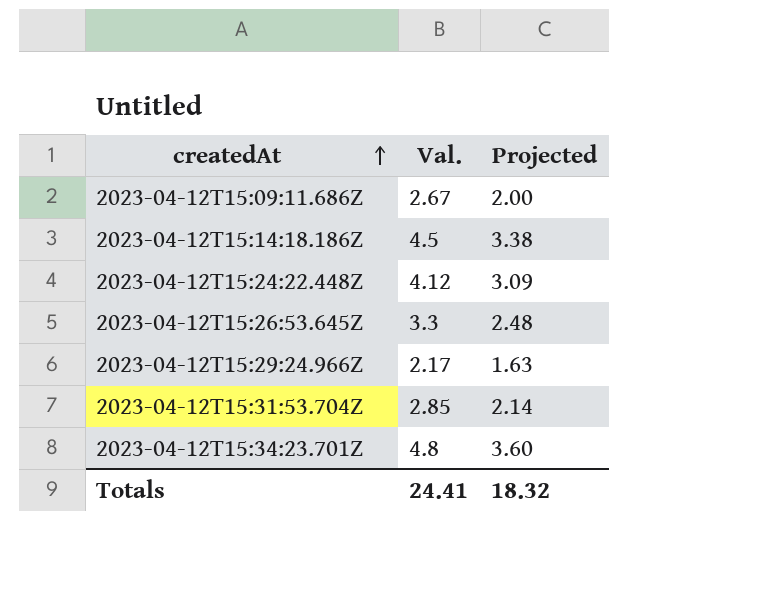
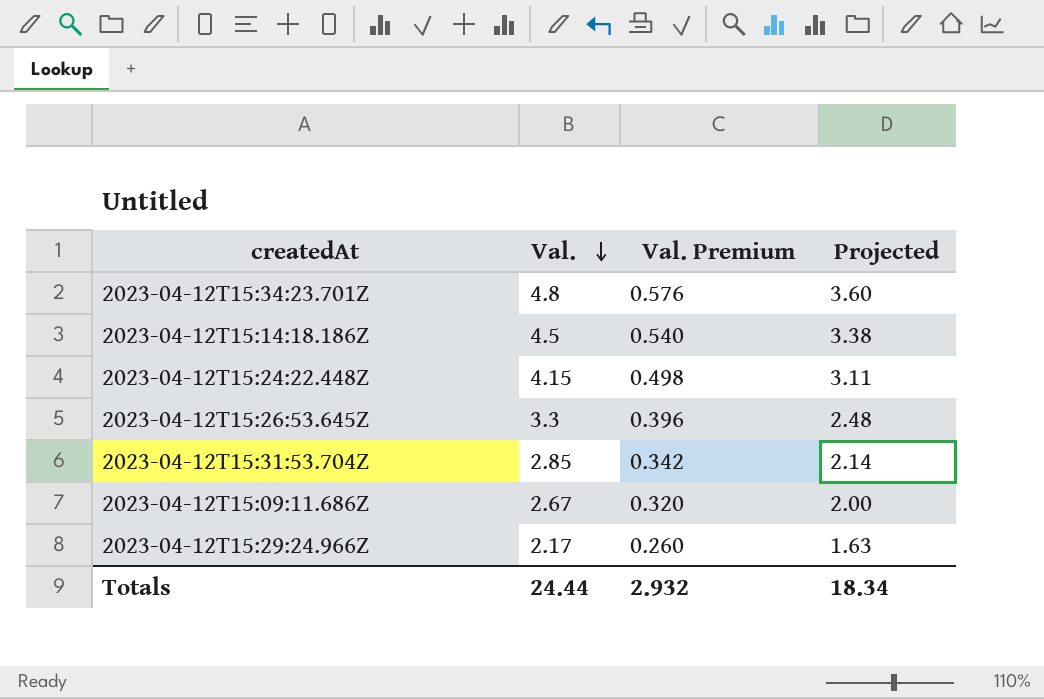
row order: createdAt ascending -> Val. descending
column Val. Premium | formula: none -> [Val.] * 0.12
2023-04-12T15:24:22.448Z | Val.: 4.12 -> 4.15
2023-04-12T15:24:22.448Z | Projected: 3.09 -> 3.11
Totals | Val.: 24.41 -> 24.44
Totals | Projected: 18.32 -> 18.34

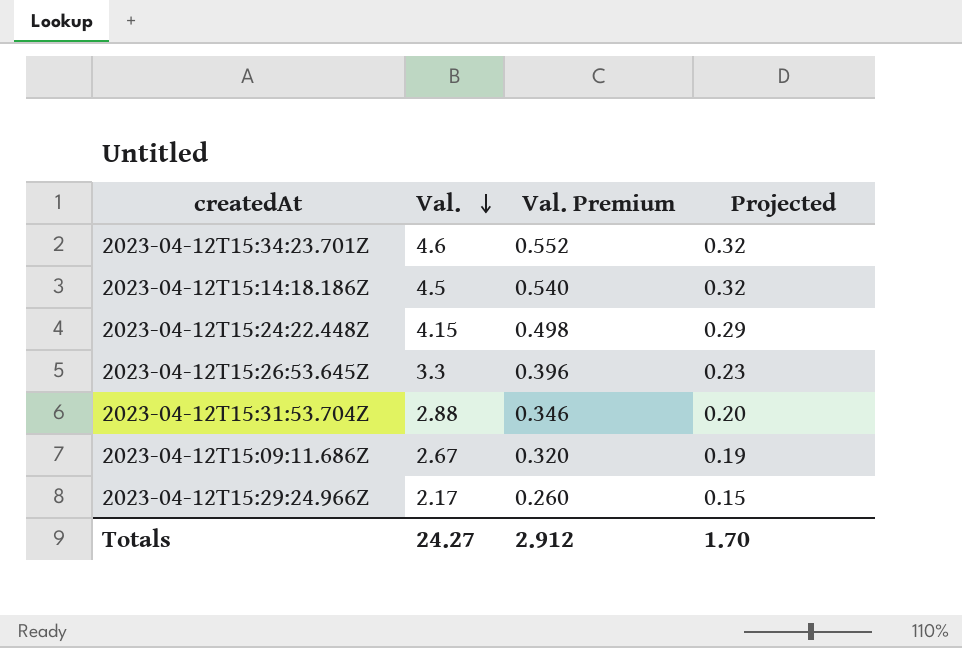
column Projected | formula: [Val.] * 0.75 -> [Val.] * 0.07
2023-04-12T15:34:23.701Z | Val.: 4.8 -> 4.6
2023-04-12T15:34:23.701Z | Val. Premium: 0.576 -> 0.552
2023-04-12T15:31:53.704Z | Val.: 2.85 -> 2.88
2023-04-12T15:31:53.704Z | Val. Premium: 0.342 -> 0.346
Totals | Val.: 24.44 -> 24.27
Totals | Val. Premium: 2.932 -> 2.912
Totals | Projected: 18.34 -> 1.70

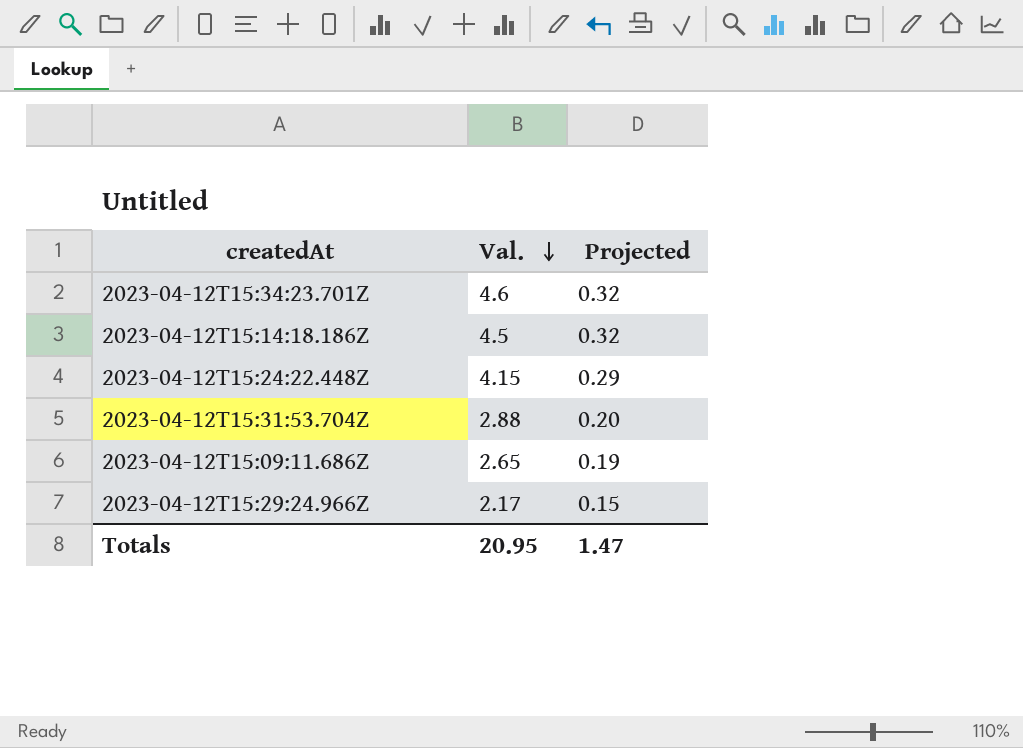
column Val. Premium | formula: [Val.] * 0.12 -> none
row 2023-04-12T15:26:53.645Z: 3.3 | 0.396 | 0.23 -> none
2023-04-12T15:09:11.686Z | Val.: 2.67 -> 2.65
Totals | Val.: 24.27 -> 20.95
Totals | Projected: 1.70 -> 1.47

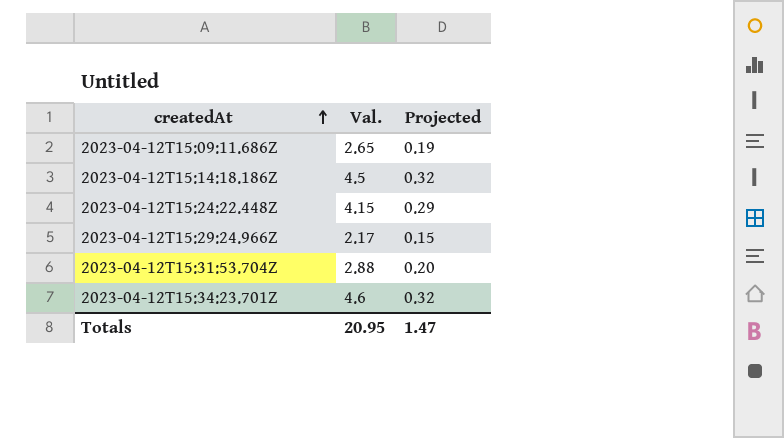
row order: Val. descending -> createdAt ascending

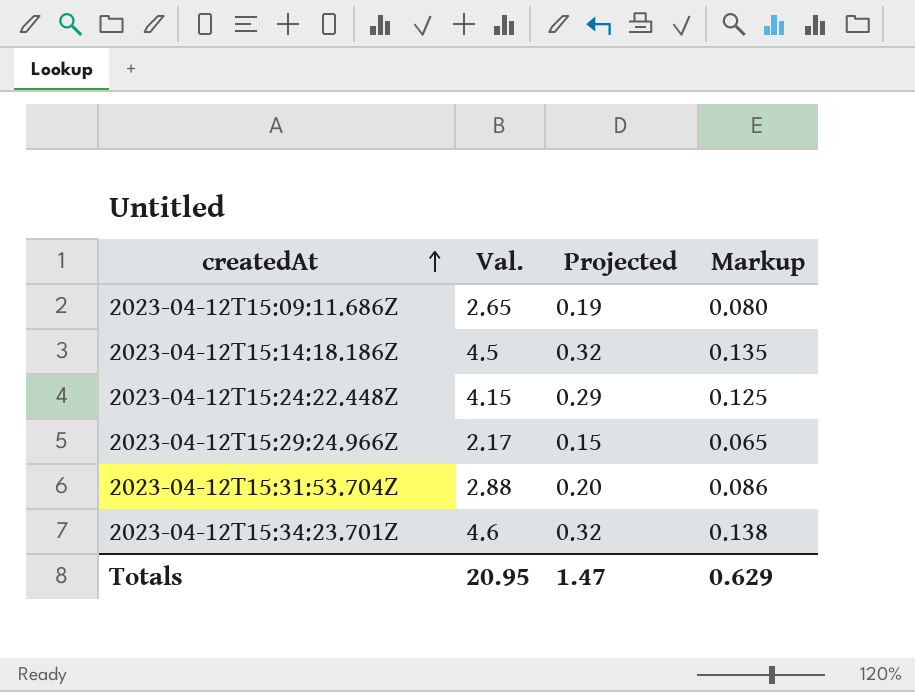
column Markup | formula: none -> [Val.] * 0.03

